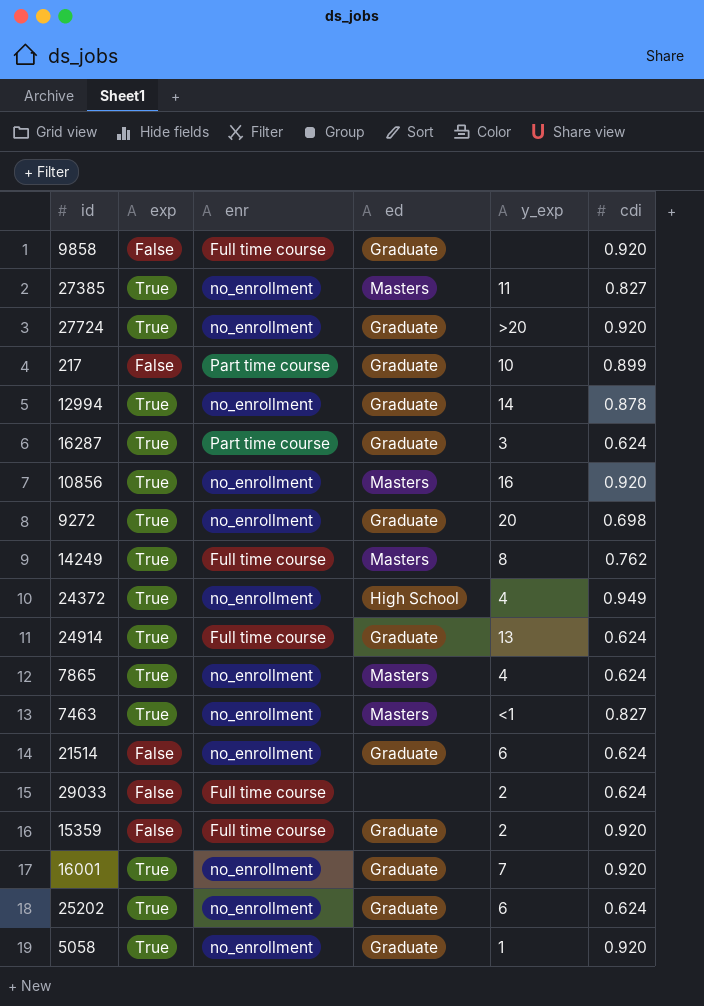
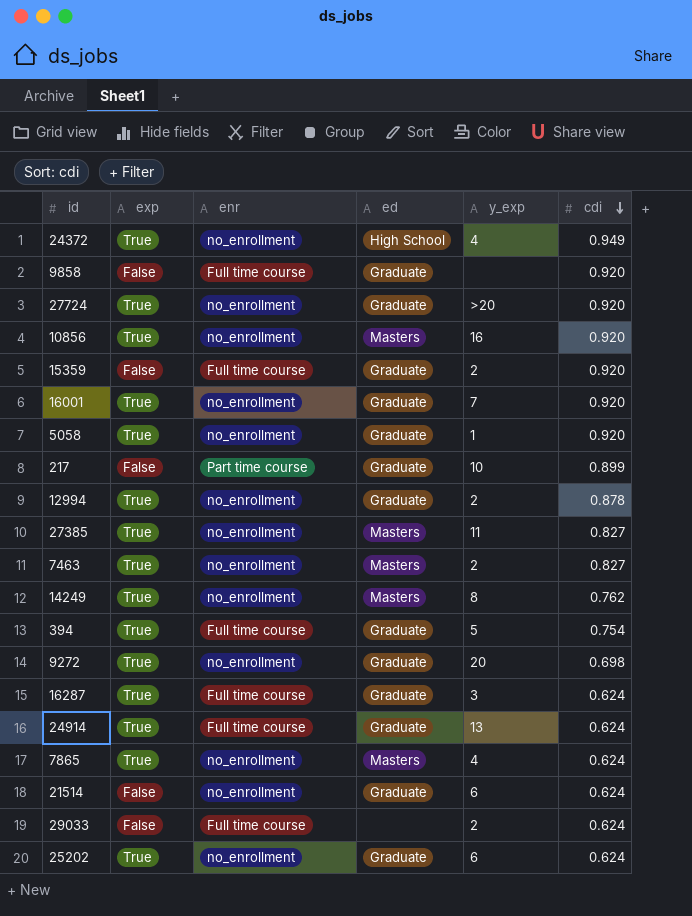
row order: none -> cdi descending
12994 | y_exp: 14 -> 2
7463 | y_exp: <1 -> 2
14249 | enr: Full time course -> no_enrollment
row 394: none -> True | Full time course | Graduate | 5 | 0.754
16287 | enr: Part time course -> Full time course

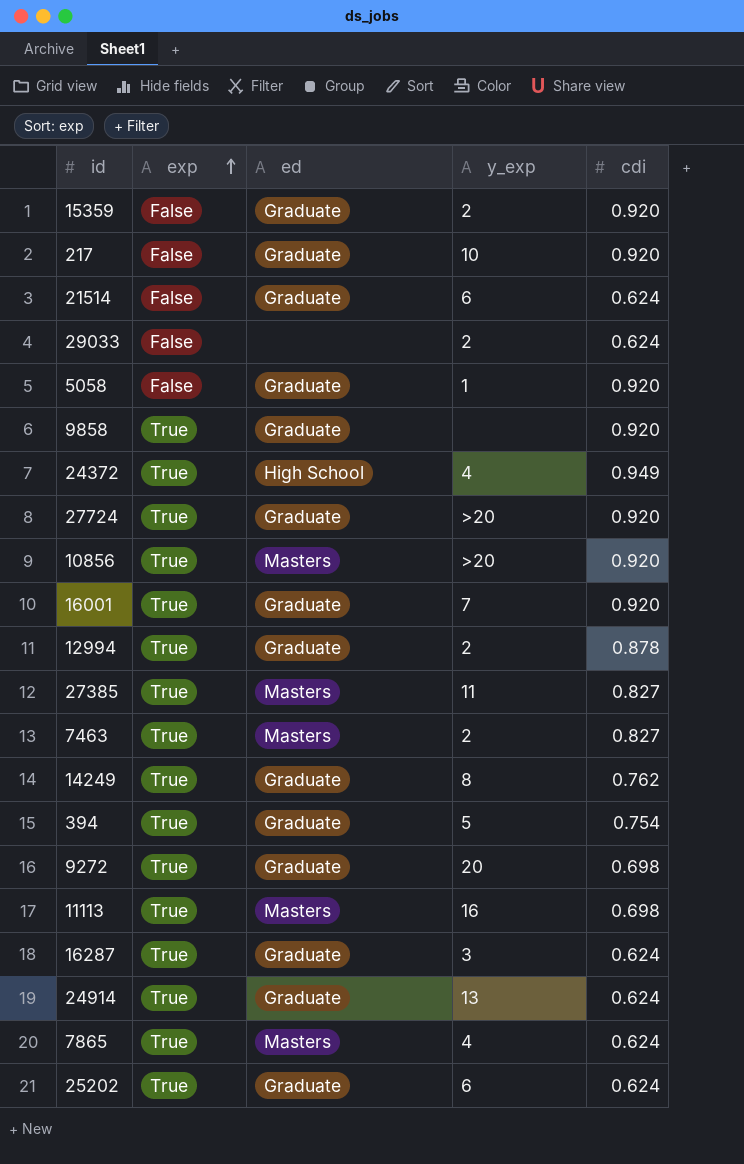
row order: cdi descending -> exp ascending
column enr | position: 3 -> none
217 | cdi: 0.899 -> 0.920
5058 | exp: True -> False
9858 | exp: False -> True
10856 | y_exp: 16 -> >20
14249 | ed: Masters -> Graduate
row 11113: none -> True | Masters | 16 | 0.698

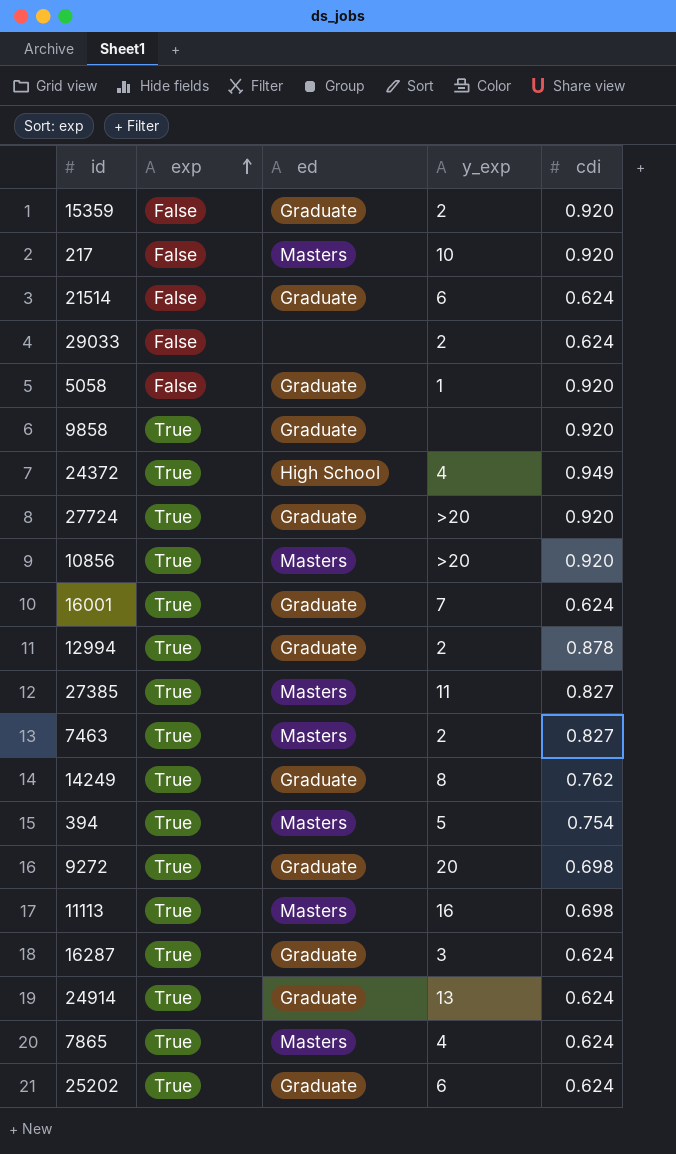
217 | ed: Graduate -> Masters
16001 | cdi: 0.920 -> 0.624
394 | ed: Graduate -> Masters

